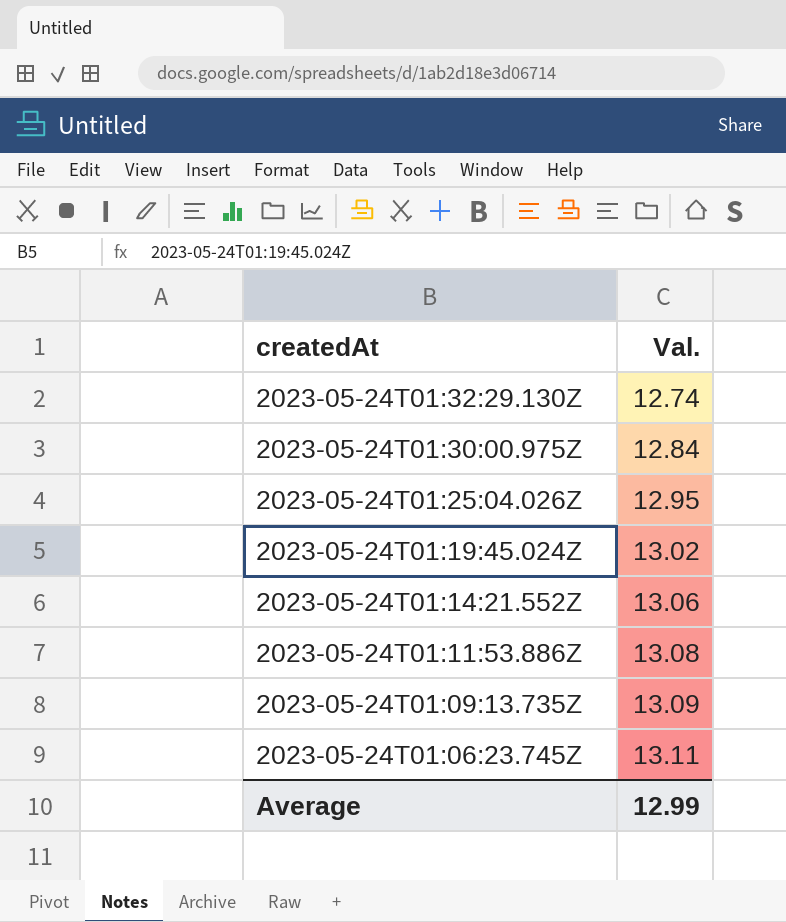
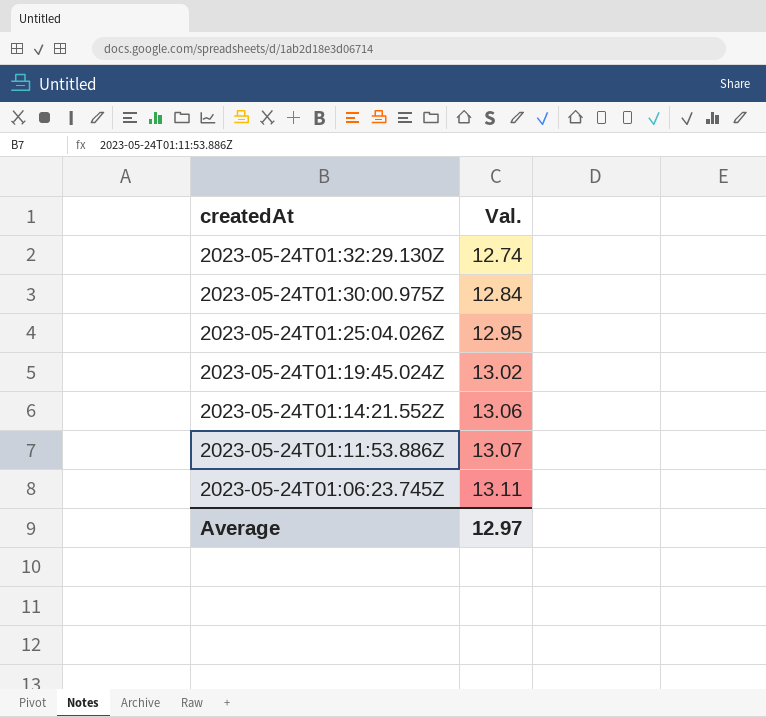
row 2023-05-24T01:09:13.735Z: 13.09 -> none
2023-05-24T01:11:53.886Z | Val.: 13.08 -> 13.07
Average | Val.: 12.99 -> 12.97

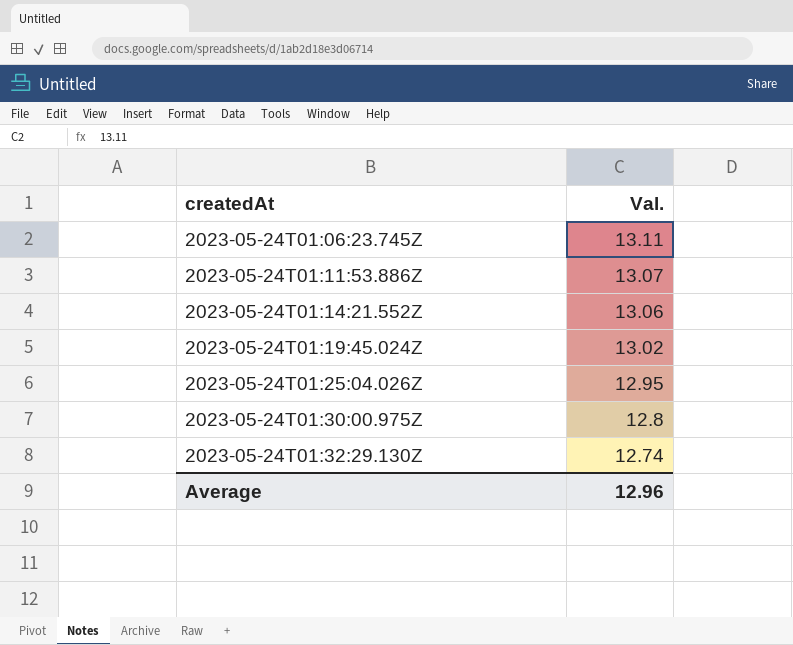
row order: createdAt descending -> createdAt ascending
2023-05-24T01:30:00.975Z | Val.: 12.84 -> 12.8
Average | Val.: 12.97 -> 12.96

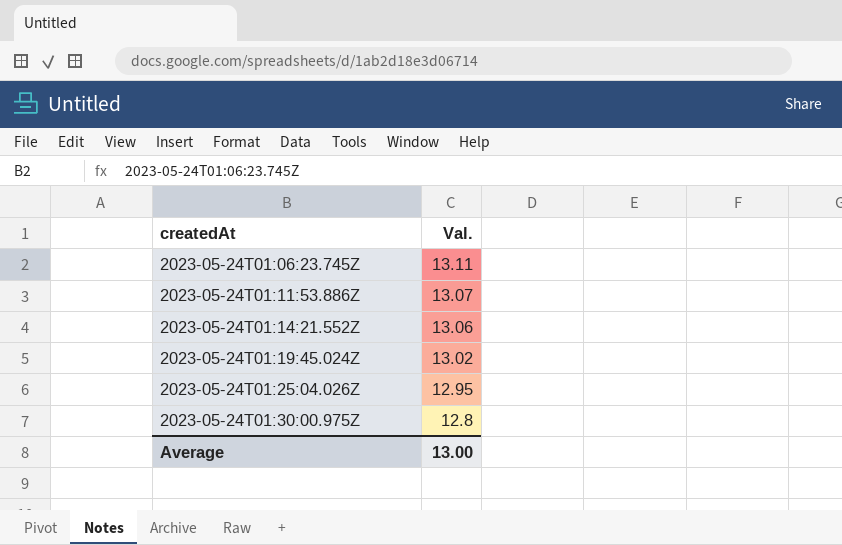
row 2023-05-24T01:32:29.130Z: 12.74 -> none
Average | Val.: 12.96 -> 13.00

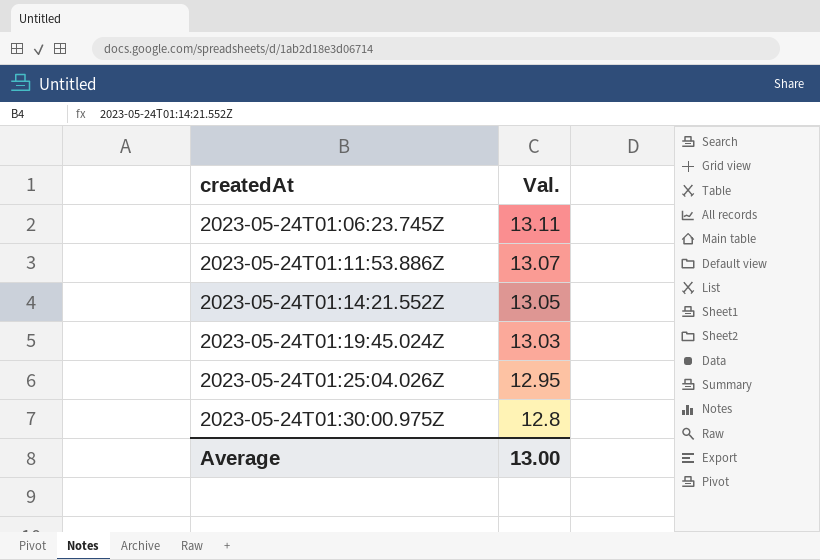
2023-05-24T01:14:21.552Z | Val.: 13.06 -> 13.05
2023-05-24T01:19:45.024Z | Val.: 13.02 -> 13.03

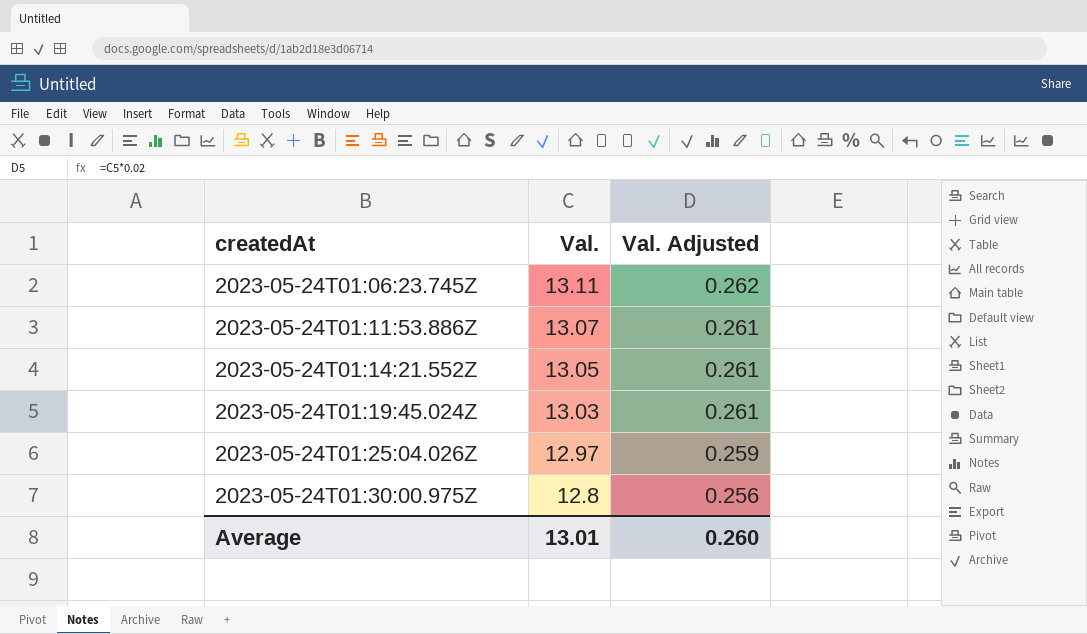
column Val. Adjusted | formula: none -> [Val.] * 0.02
2023-05-24T01:25:04.026Z | Val.: 12.95 -> 12.97
Average | Val.: 13.00 -> 13.01

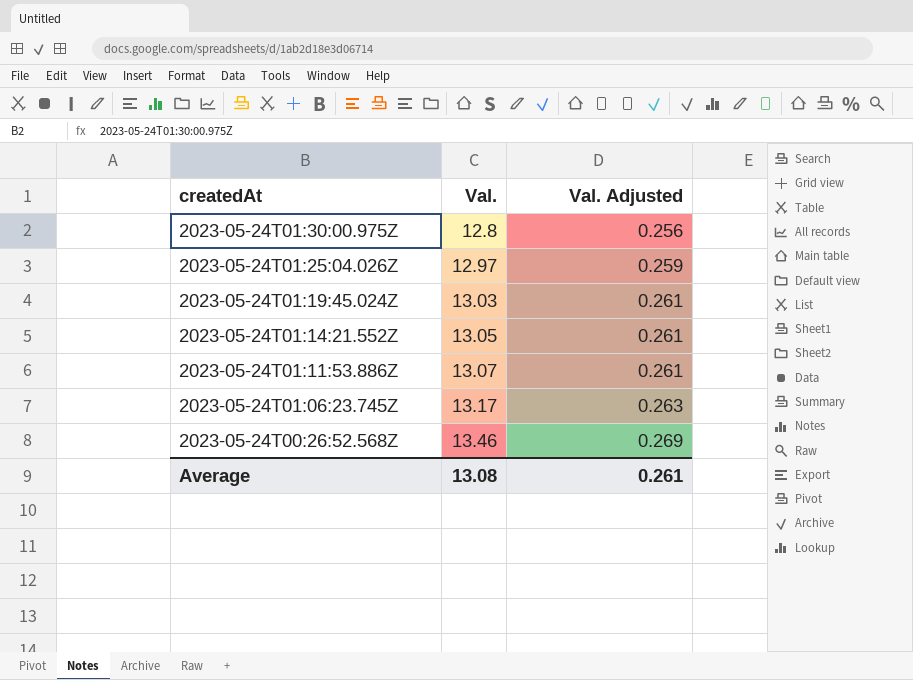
row order: createdAt ascending -> createdAt descending
2023-05-24T01:06:23.745Z | Val.: 13.11 -> 13.17
2023-05-24T01:06:23.745Z | Val. Adjusted: 0.262 -> 0.263
row 2023-05-24T00:26:52.568Z: none -> 13.46 | 0.269
Average | Val.: 13.01 -> 13.08
Average | Val. Adjusted: 0.260 -> 0.261

